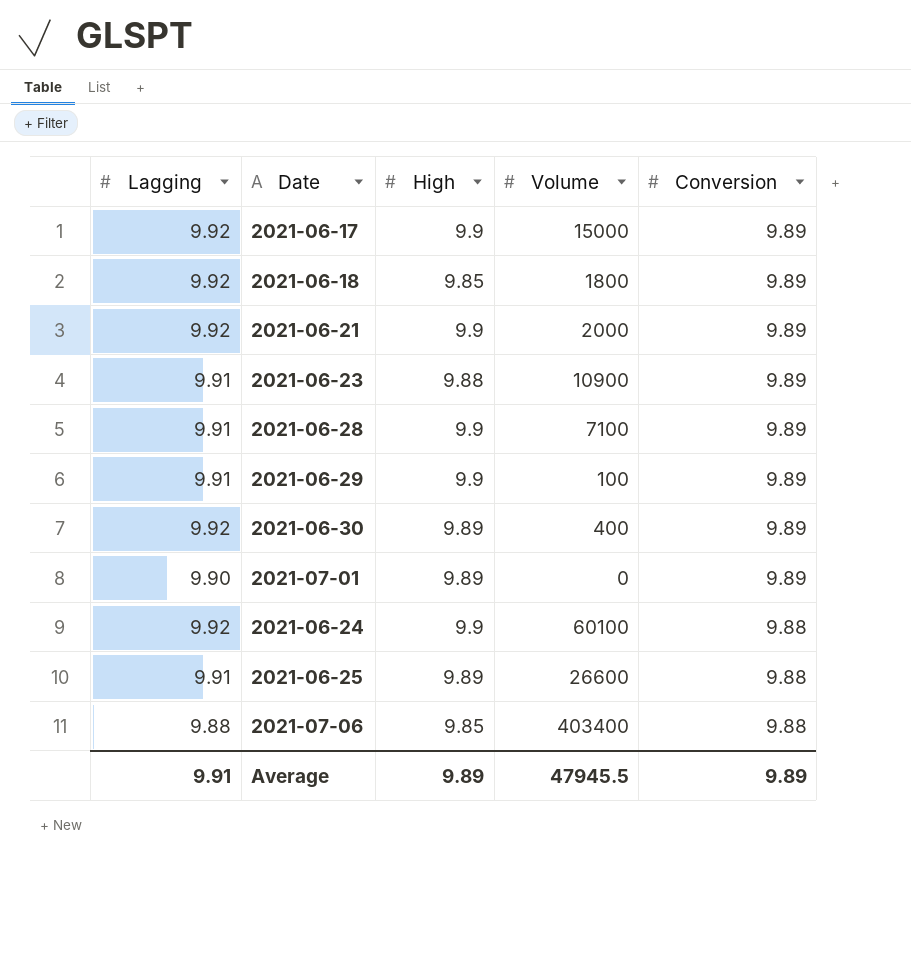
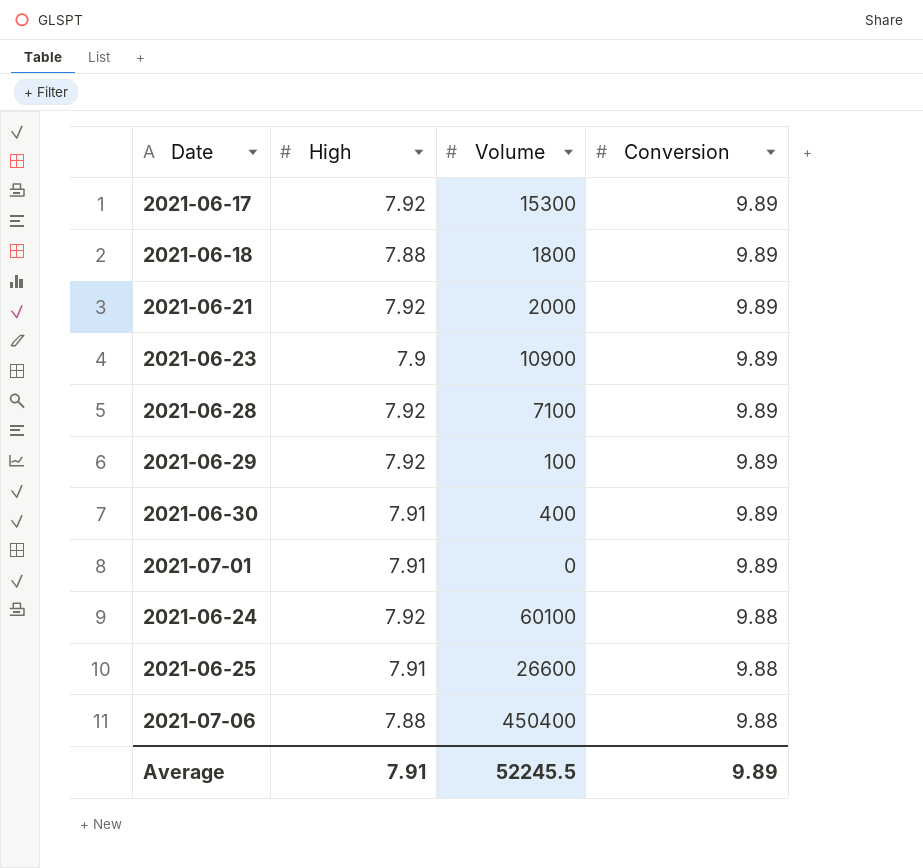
column Lagging | position: 1 -> none
2021-06-17 | High: 9.9 -> 7.92
2021-06-17 | Volume: 15000 -> 15300
2021-06-18 | High: 9.85 -> 7.88
2021-06-21 | High: 9.9 -> 7.92
2021-06-23 | High: 9.88 -> 7.9
2021-06-28 | High: 9.9 -> 7.92
2021-06-29 | High: 9.9 -> 7.92
2021-06-30 | High: 9.89 -> 7.91
2021-07-01 | High: 9.89 -> 7.91
2021-06-24 | High: 9.9 -> 7.92
2021-06-25 | High: 9.89 -> 7.91
2021-07-06 | High: 9.85 -> 7.88
2021-07-06 | Volume: 403400 -> 450400
Average | High: 9.89 -> 7.91
Average | Volume: 47945.5 -> 52245.5

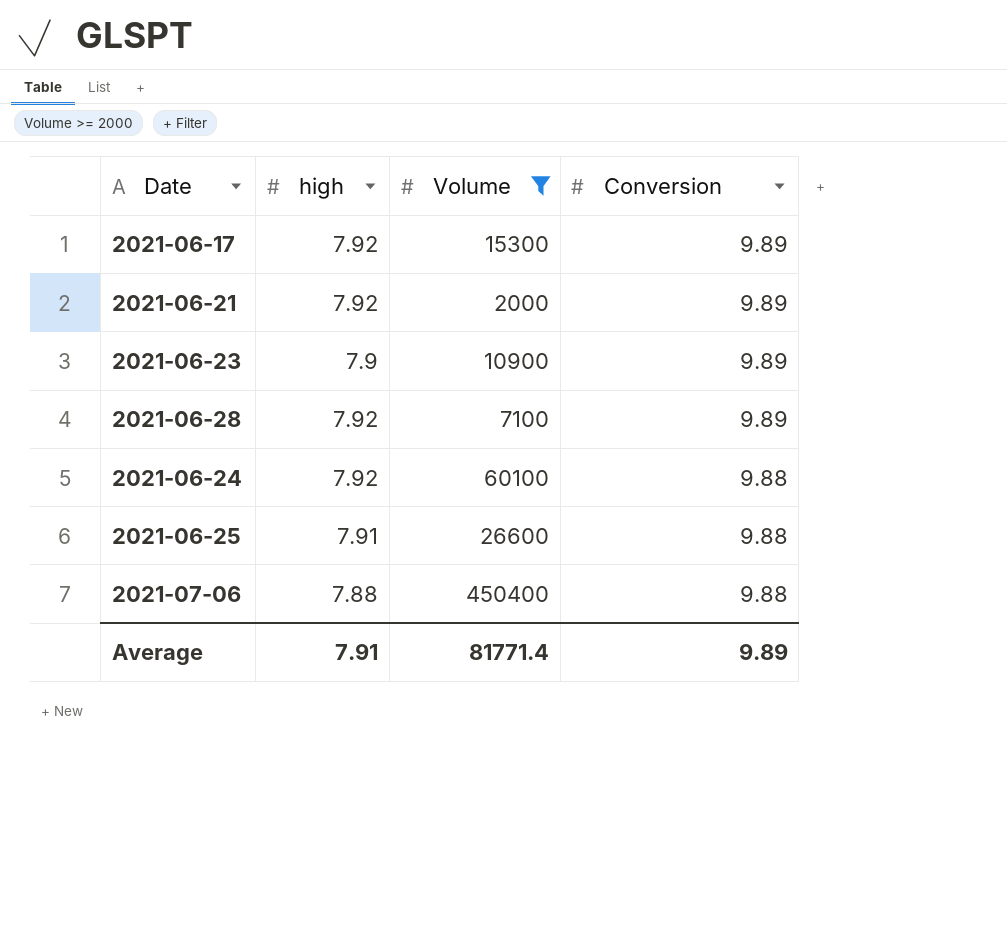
filter: none -> Volume >= 2000
column name: High -> high
Average | Volume: 52245.5 -> 81771.4

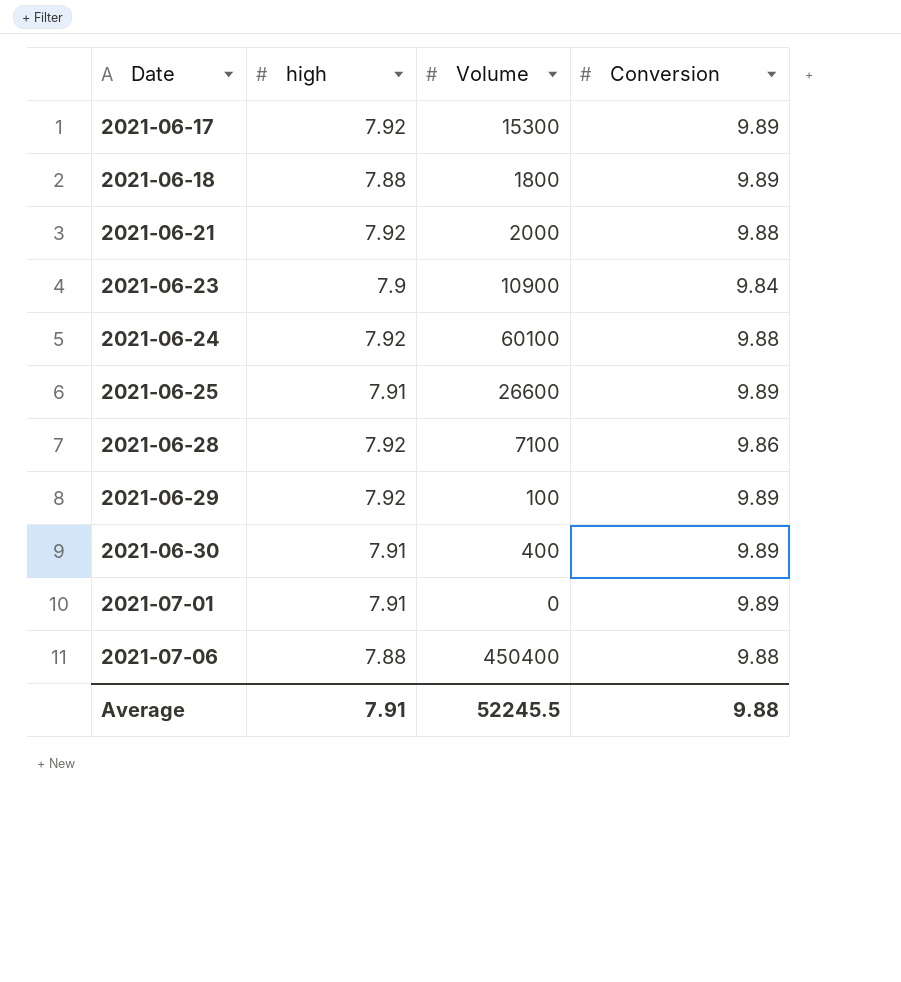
filter: Volume >= 2000 -> none
row order: Conversion descending -> Date ascending
2021-06-21 | Conversion: 9.89 -> 9.88
2021-06-23 | Conversion: 9.89 -> 9.84
2021-06-25 | Conversion: 9.88 -> 9.89
2021-06-28 | Conversion: 9.89 -> 9.86
Average | Volume: 81771.4 -> 52245.5
Average | Conversion: 9.89 -> 9.88

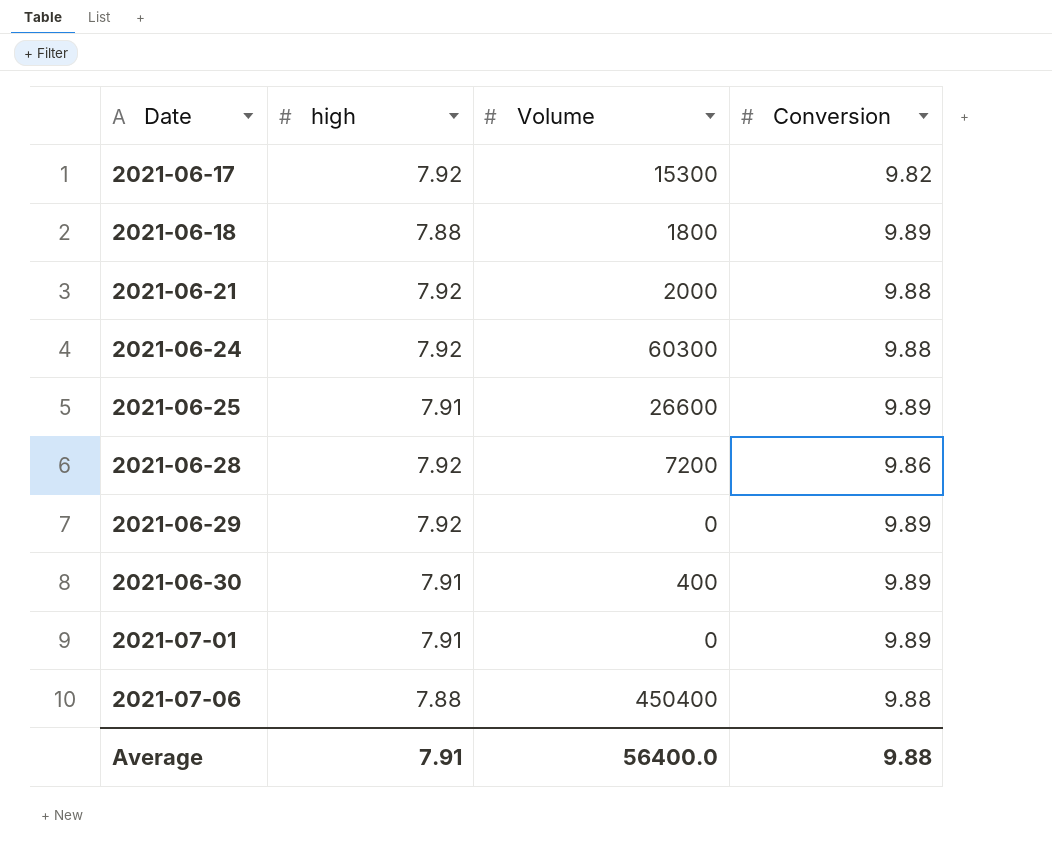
row 2021-06-23: 7.9 | 10900 | 9.84 -> none
2021-06-17 | Conversion: 9.89 -> 9.82
2021-06-24 | Volume: 60100 -> 60300
2021-06-28 | Volume: 7100 -> 7200
2021-06-29 | Volume: 100 -> 0
Average | Volume: 52245.5 -> 56400.0

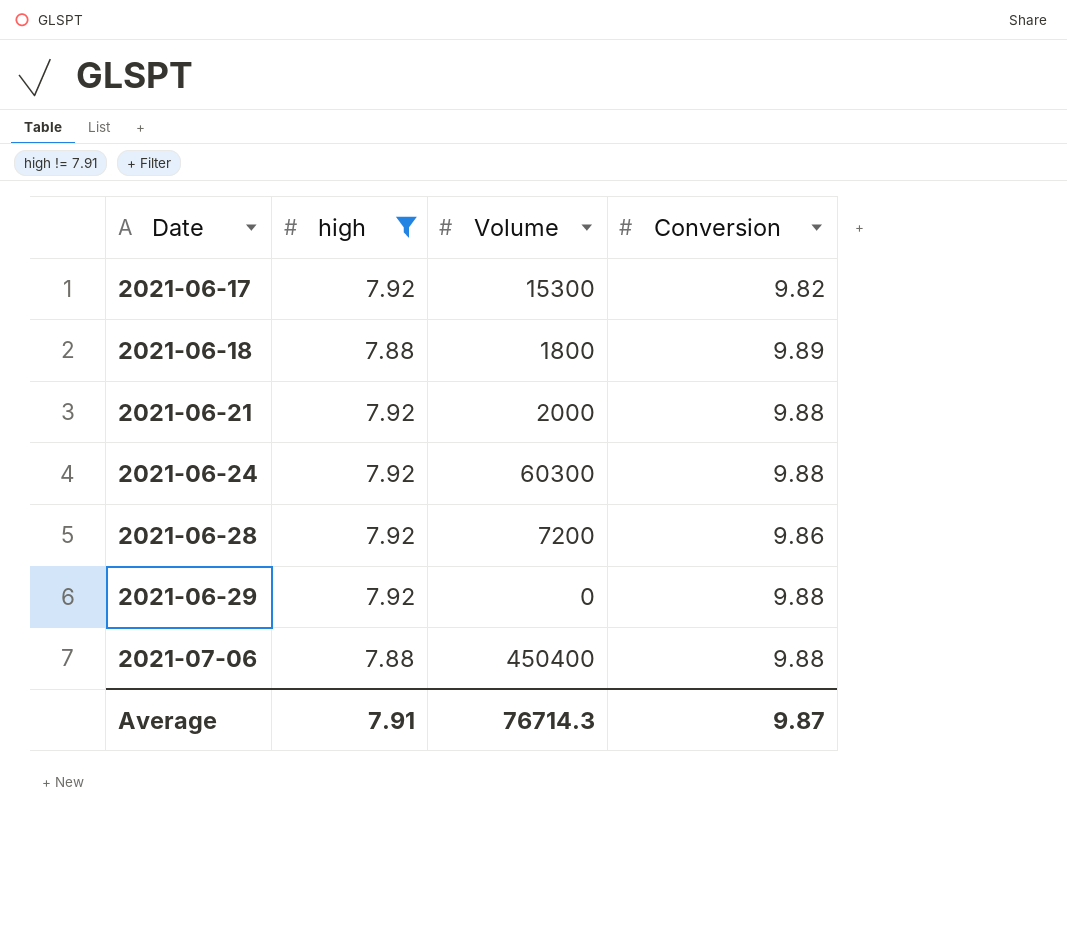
filter: none -> high != 7.91
2021-06-29 | Conversion: 9.89 -> 9.88
Average | Volume: 56400.0 -> 76714.3
Average | Conversion: 9.88 -> 9.87

